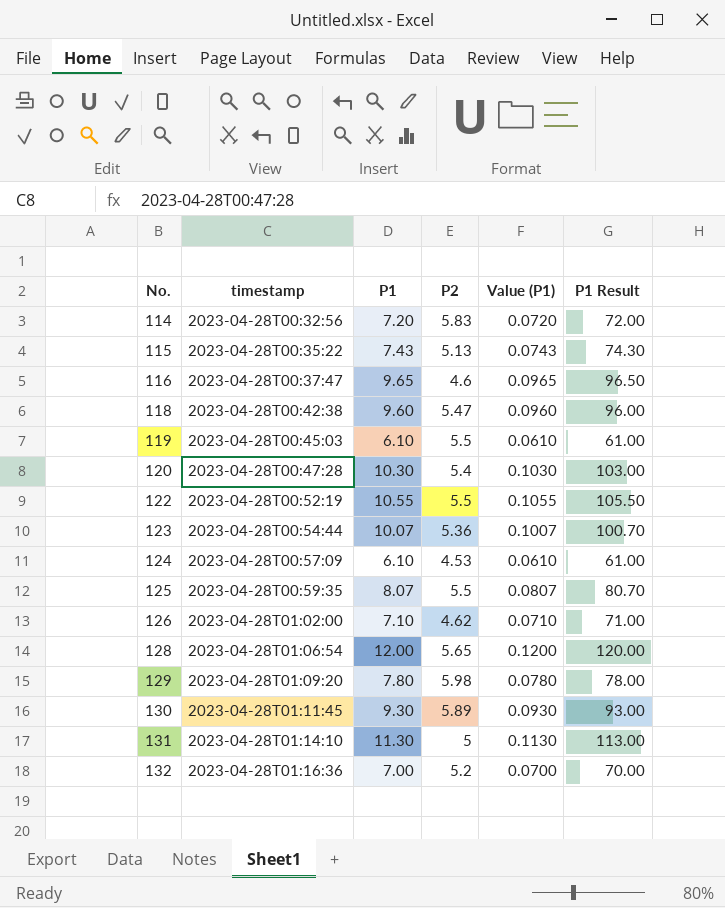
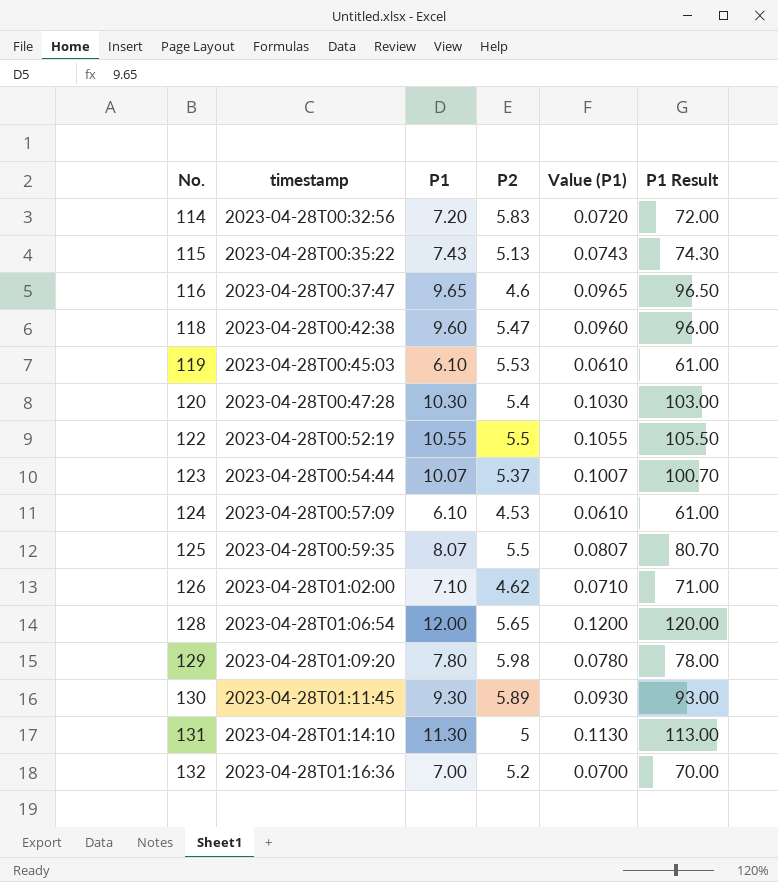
119 | P2: 5.5 -> 5.53
123 | P2: 5.36 -> 5.37

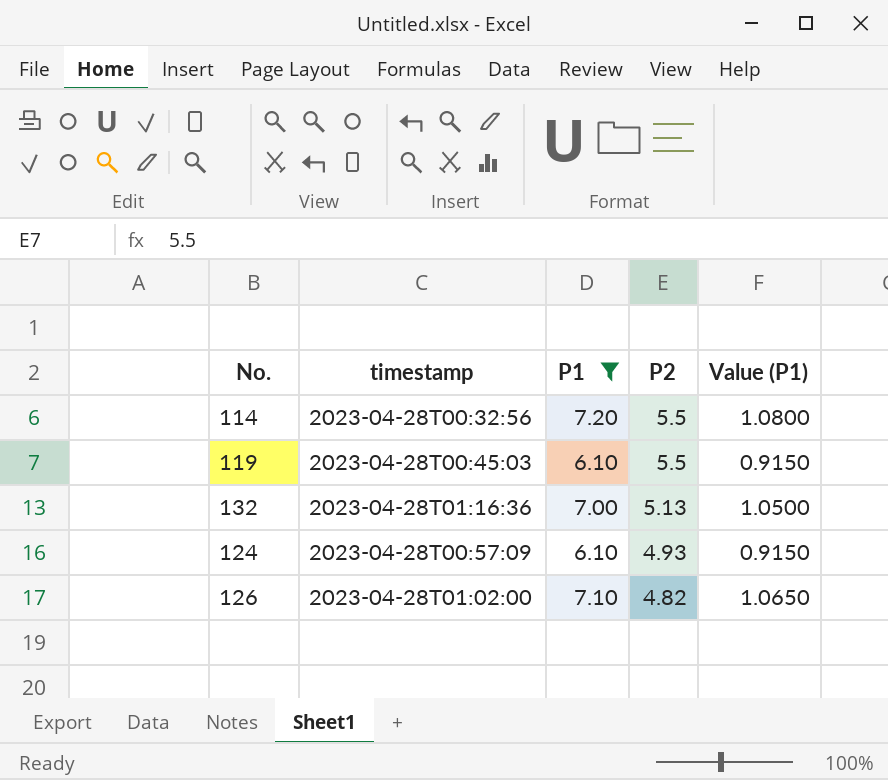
filter: none -> P1 <= 7.20
row order: No. ascending -> P2 descending
column P1 Result | formula: [P1] * 10 -> none
column Value (P1) | formula: [P1] * 0.01 -> [P1] * 0.15
114 | P2: 5.83 -> 5.5
119 | P2: 5.53 -> 5.5
132 | P2: 5.2 -> 5.13
124 | P2: 4.53 -> 4.93
126 | P2: 4.62 -> 4.82

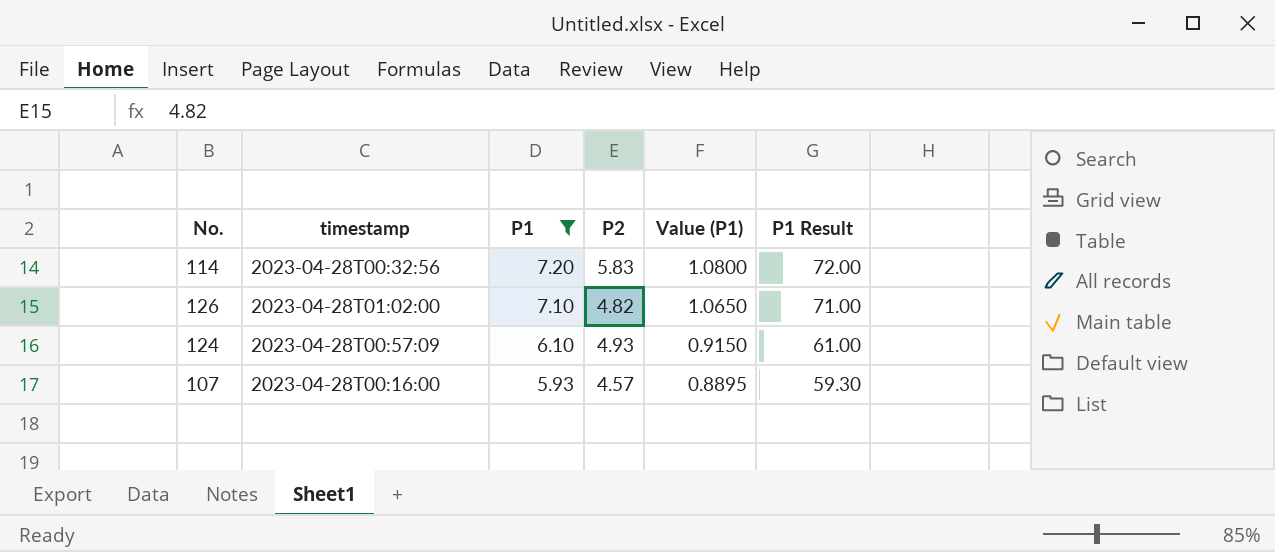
row order: P2 descending -> P1 descending
column P1 Result | formula: none -> [P1] * 10
row 119: 2023-04-28T00:45:03 | 6.10 | 5.5 | 0.9150 -> none
row 132: 2023-04-28T01:16:36 | 7.00 | 5.13 | 1.0500 -> none
114 | P2: 5.5 -> 5.83
row 107: none -> 2023-04-28T00:16:00 | 5.93 | 4.57 | 0.8895 | 59.30

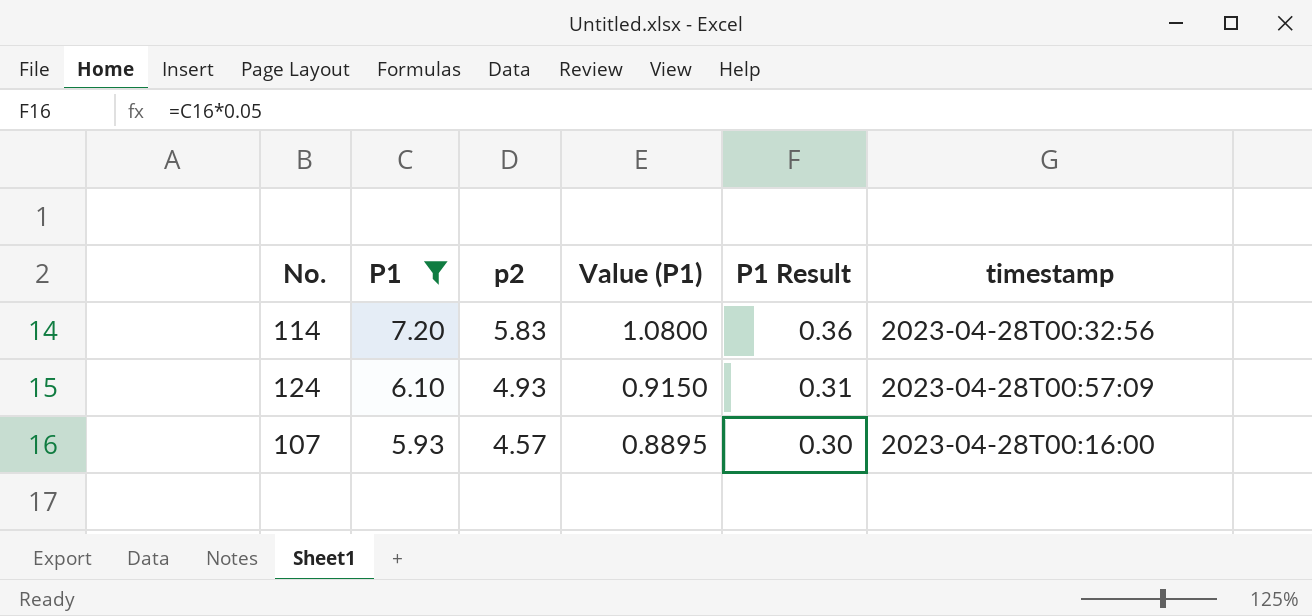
column name: P2 -> p2
column P1 Result | formula: [P1] * 10 -> [P1] * 0.05
column timestamp | position: 2 -> 6
row 126: 2023-04-28T01:02:00 | 7.10 | 4.82 | 1.0650 | 71.00 -> none

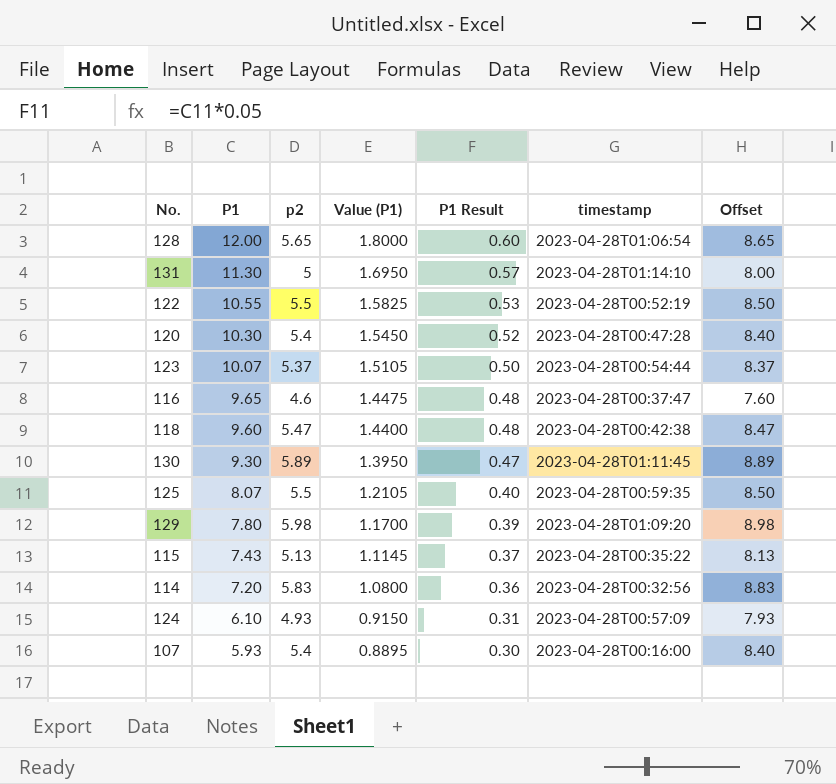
filter: P1 <= 7.20 -> none
column Offset | formula: none -> [p2] + 3
107 | p2: 4.57 -> 5.4

